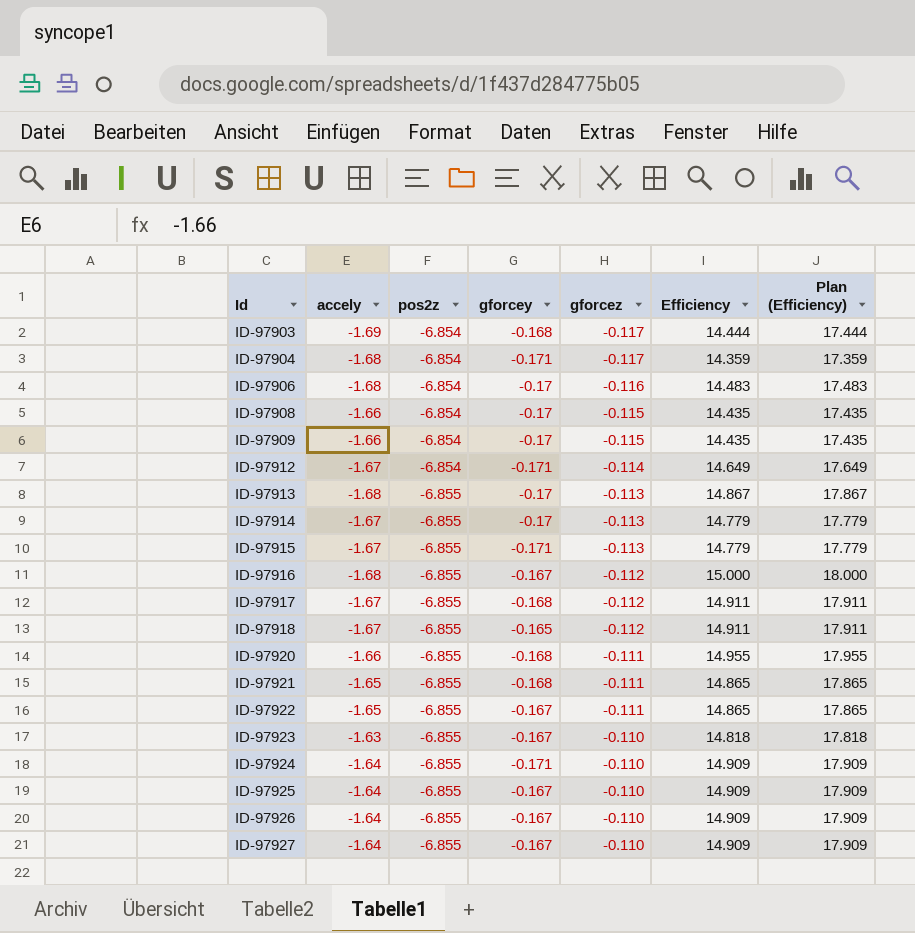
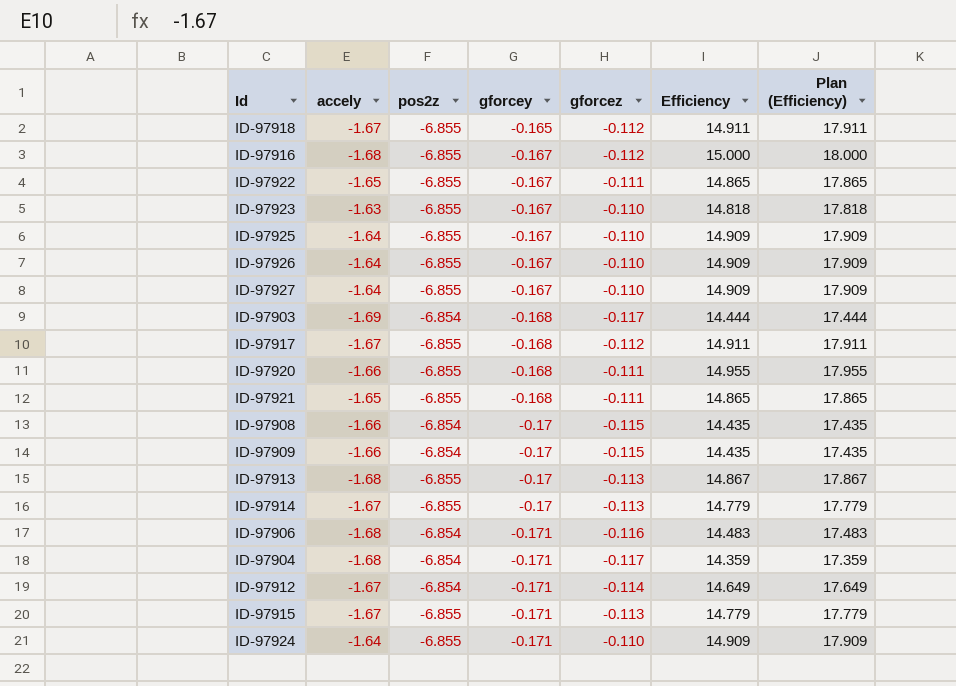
row order: Id ascending -> gforcey descending
ID-97906 | gforcey: -0.17 -> -0.171

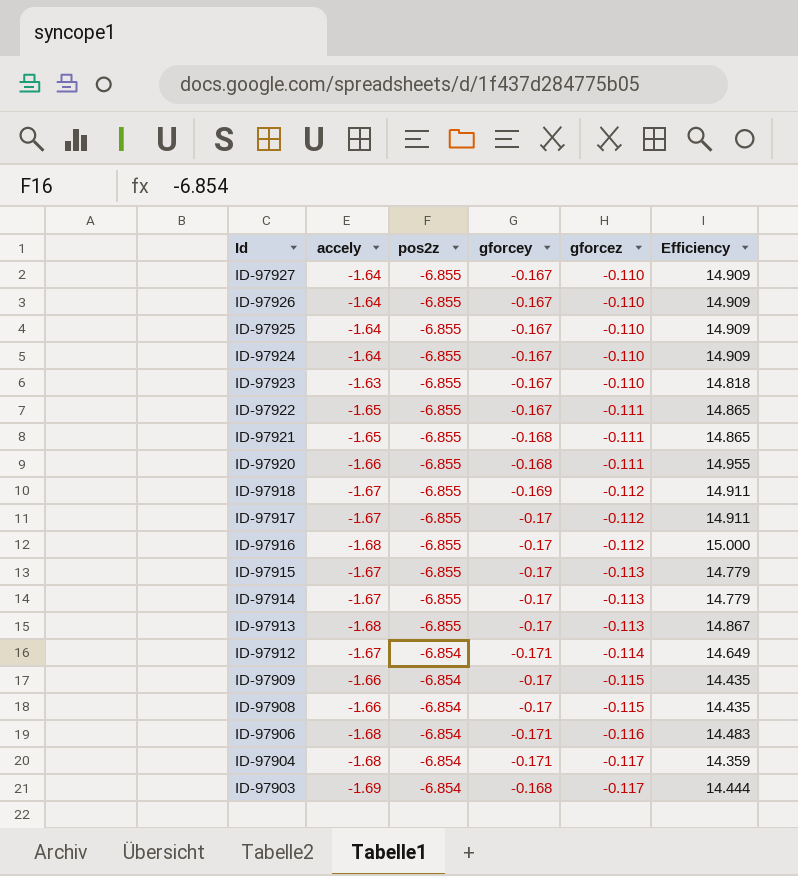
row order: gforcey descending -> Id descending
column Plan (Efficiency) | formula: [Efficiency] + 3 -> none
ID-97924 | gforcey: -0.171 -> -0.167
ID-97918 | gforcey: -0.165 -> -0.169
ID-97917 | gforcey: -0.168 -> -0.17
ID-97916 | gforcey: -0.167 -> -0.17
ID-97915 | gforcey: -0.171 -> -0.17

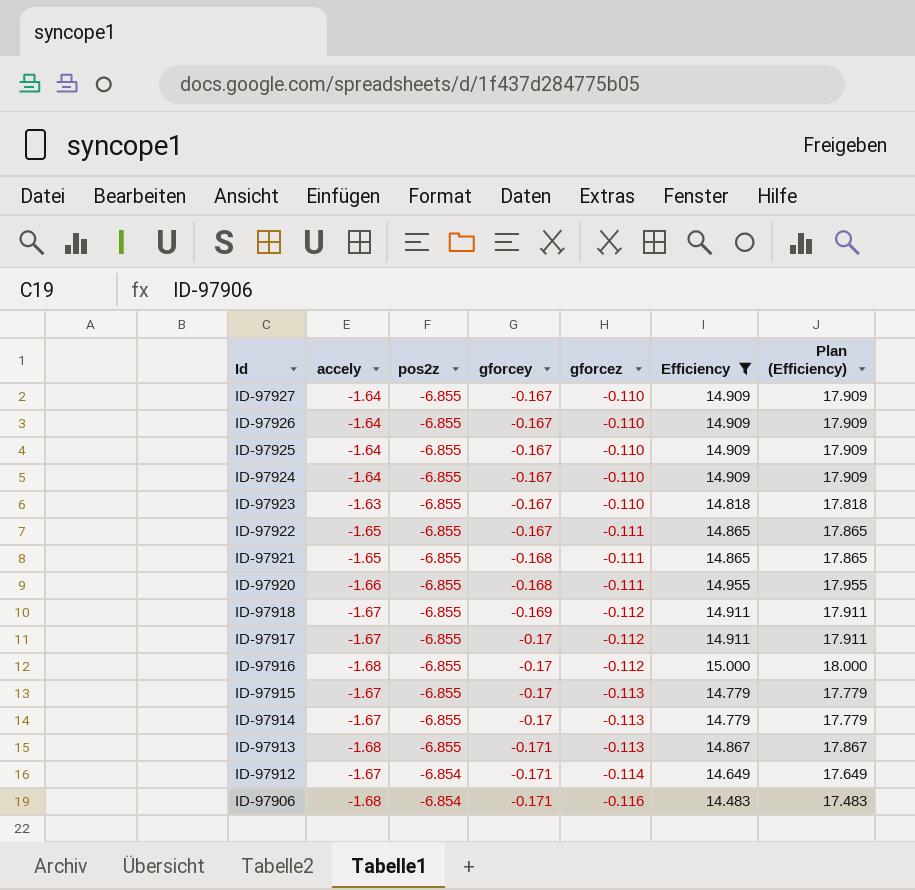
filter: none -> Efficiency >= 14.483
column Plan (Efficiency) | formula: none -> [Efficiency] + 3
ID-97913 | gforcey: -0.17 -> -0.171

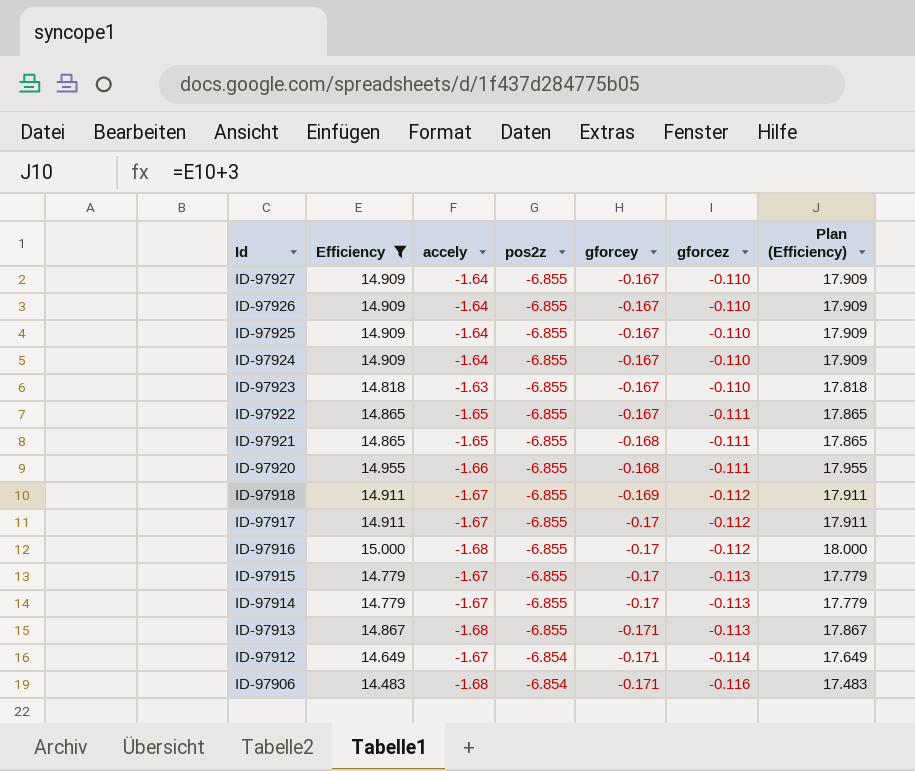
column Efficiency | position: 6 -> 2

